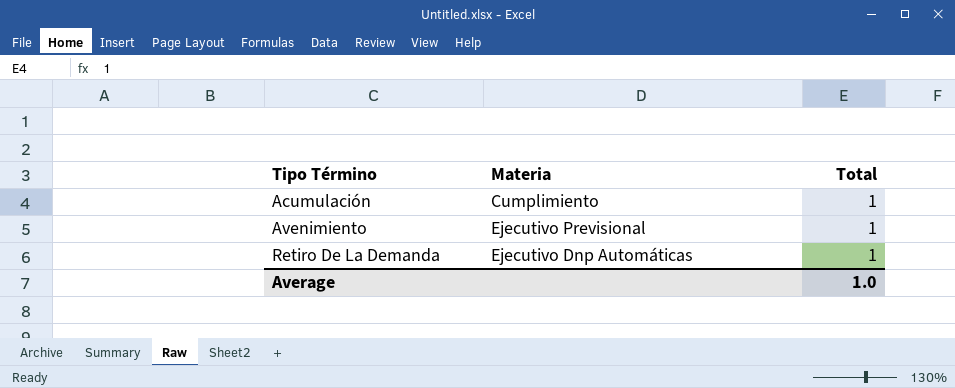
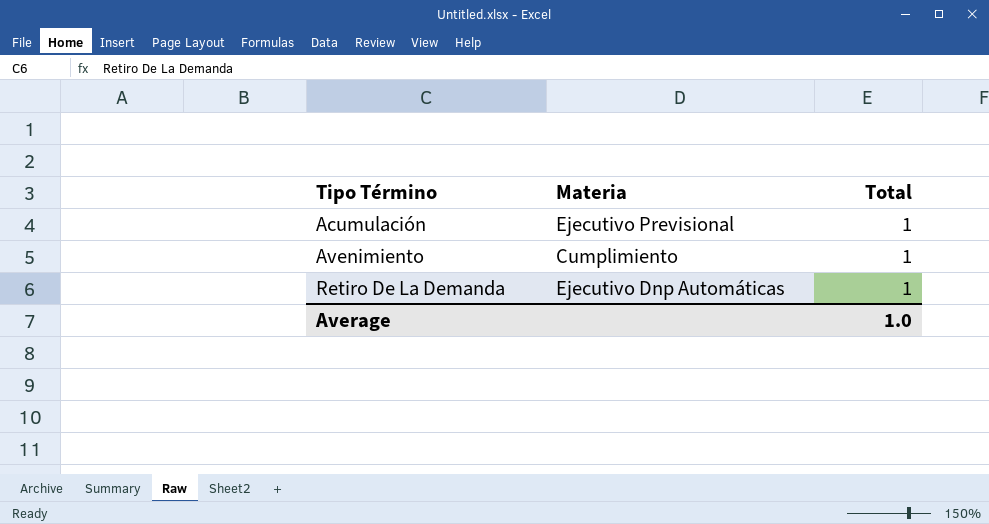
Acumulación | Materia: Cumplimiento -> Ejecutivo Previsional
Avenimiento | Materia: Ejecutivo Previsional -> Cumplimiento

